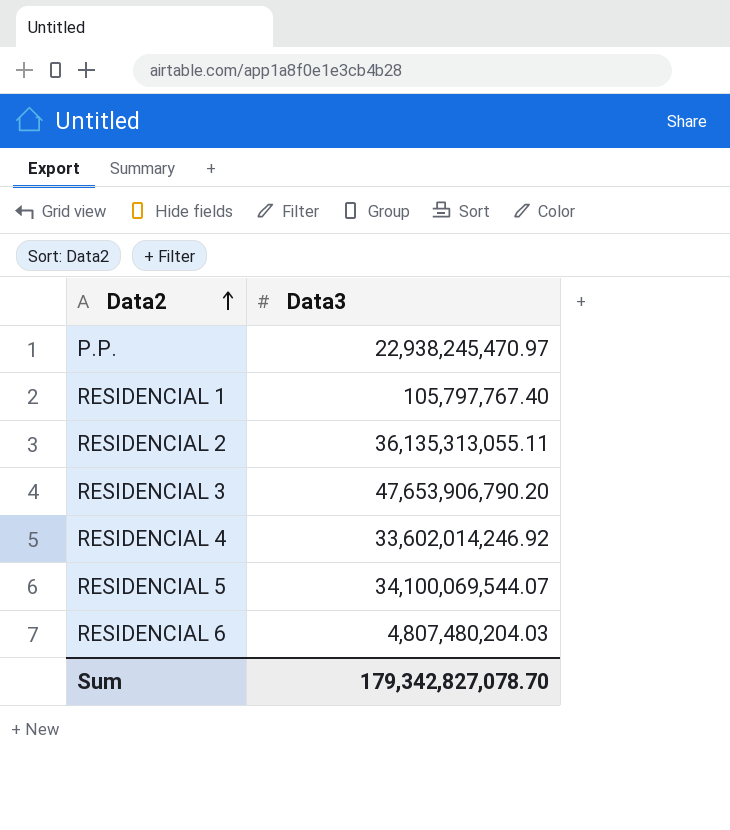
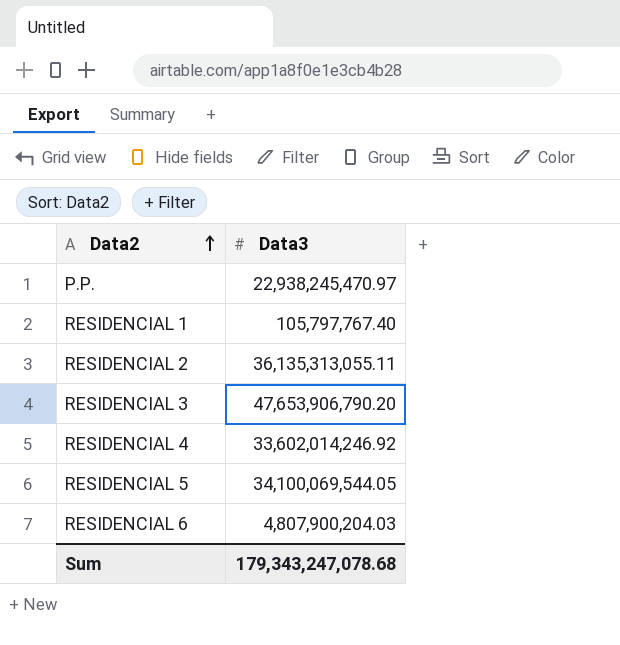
RESIDENCIAL 5 | Data3: 34,100,069,544.07 -> 34,100,069,544.05
RESIDENCIAL 6 | Data3: 4,807,480,204.03 -> 4,807,900,204.03
Sum | Data3: 179,342,827,078.70 -> 179,343,247,078.68

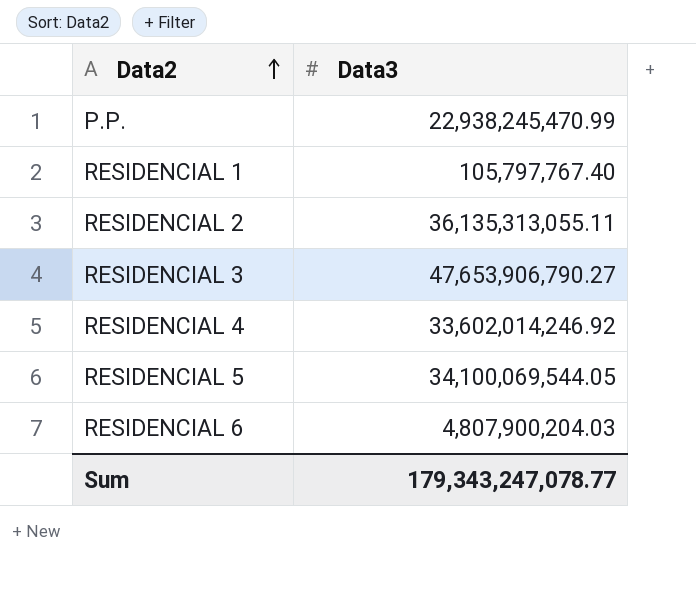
P.P. | Data3: 22,938,245,470.97 -> 22,938,245,470.99
RESIDENCIAL 3 | Data3: 47,653,906,790.20 -> 47,653,906,790.27
Sum | Data3: 179,343,247,078.68 -> 179,343,247,078.77

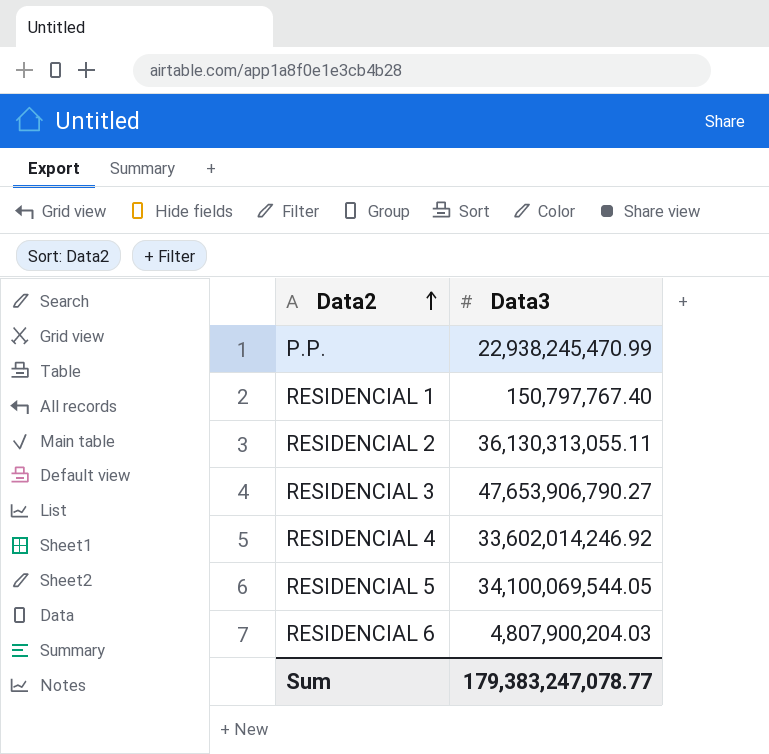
RESIDENCIAL 1 | Data3: 105,797,767.40 -> 150,797,767.40
RESIDENCIAL 2 | Data3: 36,135,313,055.11 -> 36,130,313,055.11
Sum | Data3: 179,343,247,078.77 -> 179,383,247,078.77

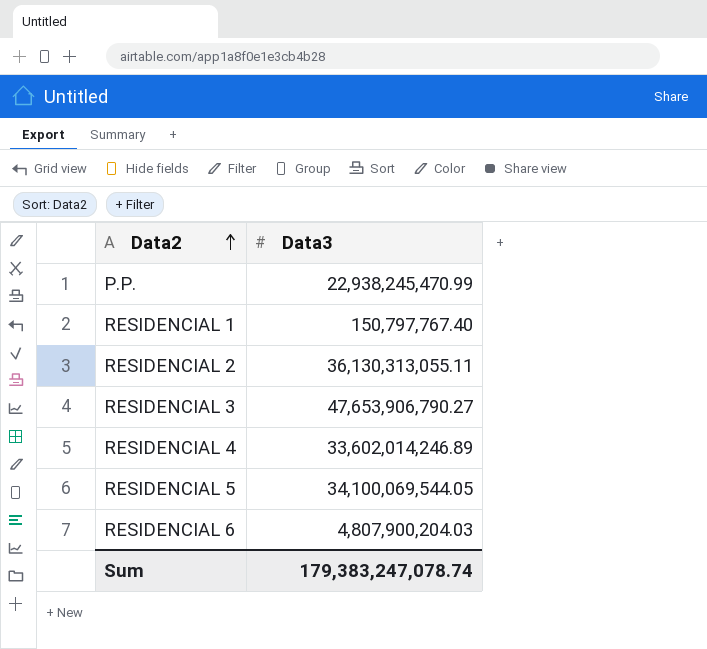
RESIDENCIAL 4 | Data3: 33,602,014,246.92 -> 33,602,014,246.89
Sum | Data3: 179,383,247,078.77 -> 179,383,247,078.74

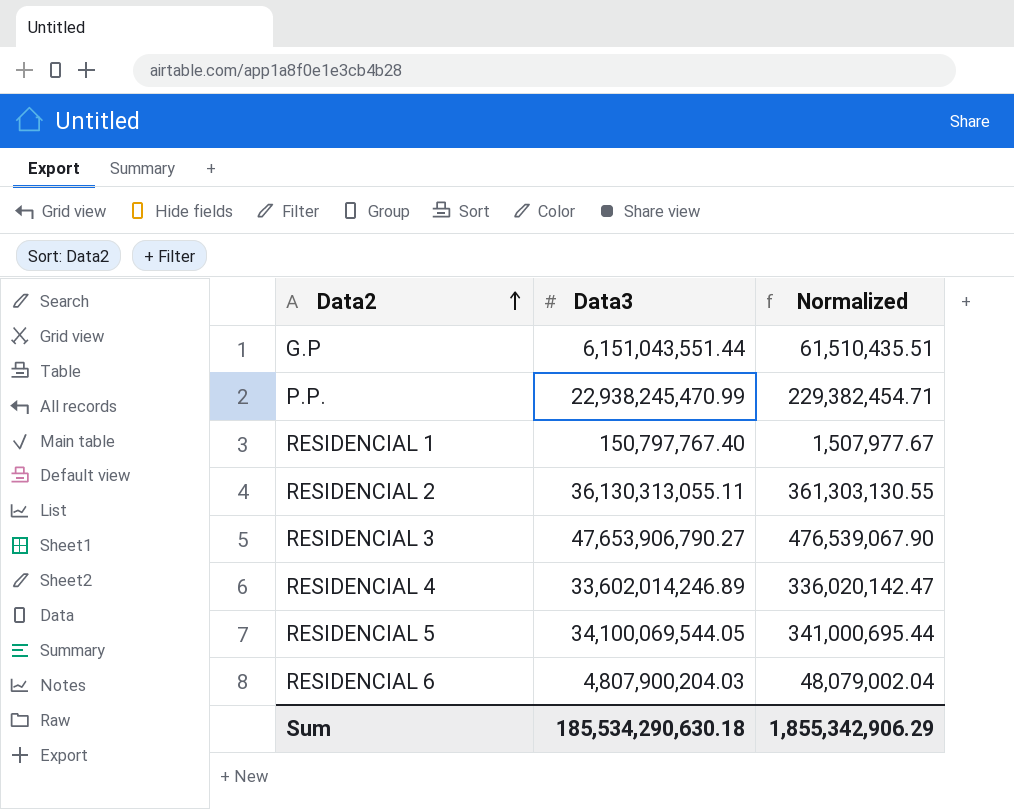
column Normalized | formula: none -> [Data3] * 0.01
row G.P: none -> 6,151,043,551.44 | 61,510,435.51
Sum | Data3: 179,383,247,078.74 -> 185,534,290,630.18

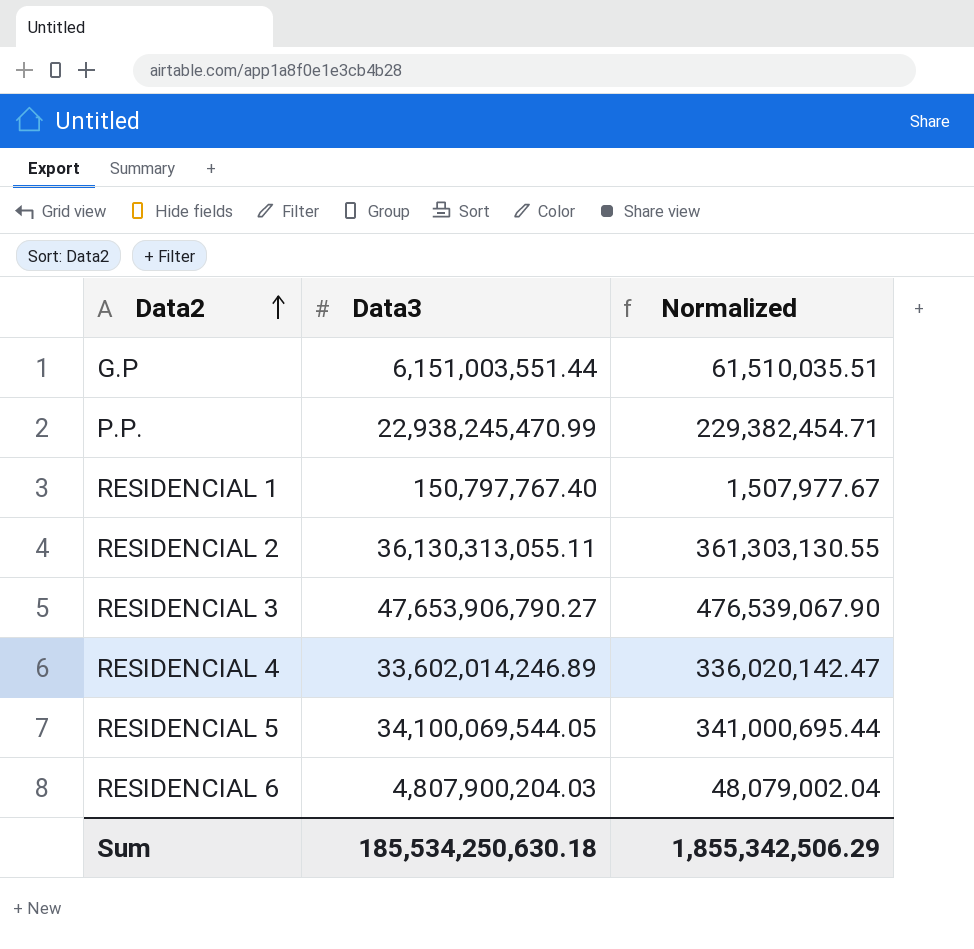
G.P | Data3: 6,151,043,551.44 -> 6,151,003,551.44
G.P | Normalized: 61,510,435.51 -> 61,510,035.51
Sum | Data3: 185,534,290,630.18 -> 185,534,250,630.18
Sum | Normalized: 1,855,342,906.29 -> 1,855,342,506.29

